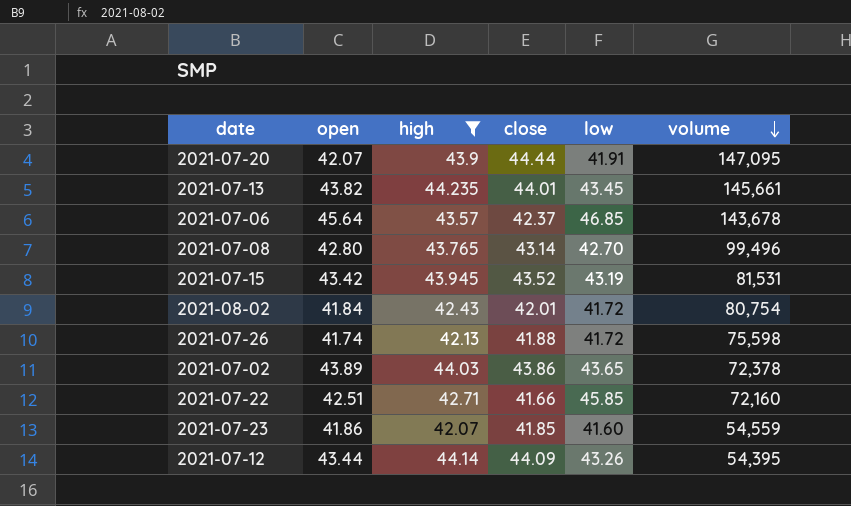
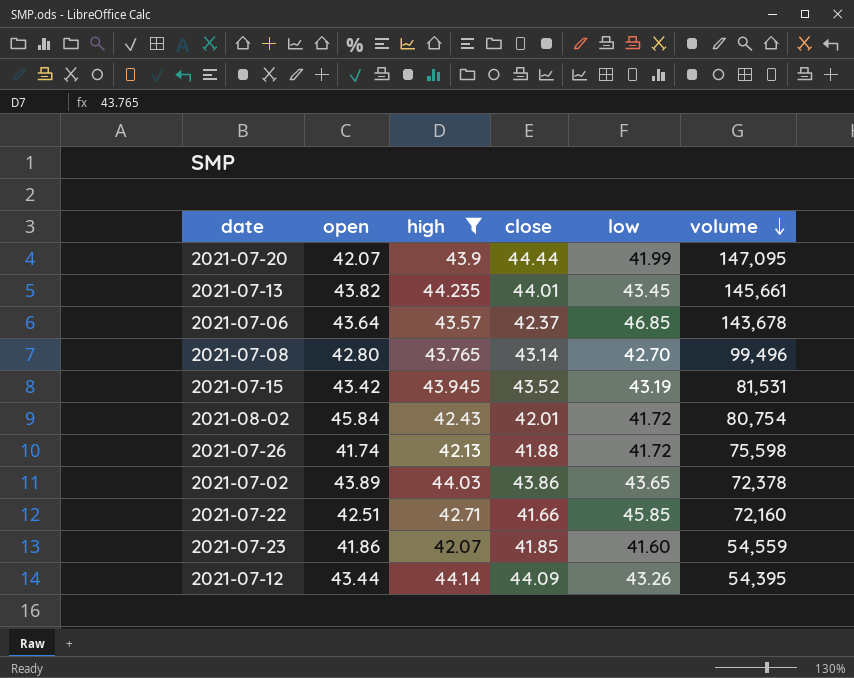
2021-07-20 | low: 41.91 -> 41.99
2021-07-06 | open: 45.64 -> 43.64
2021-08-02 | open: 41.84 -> 45.84

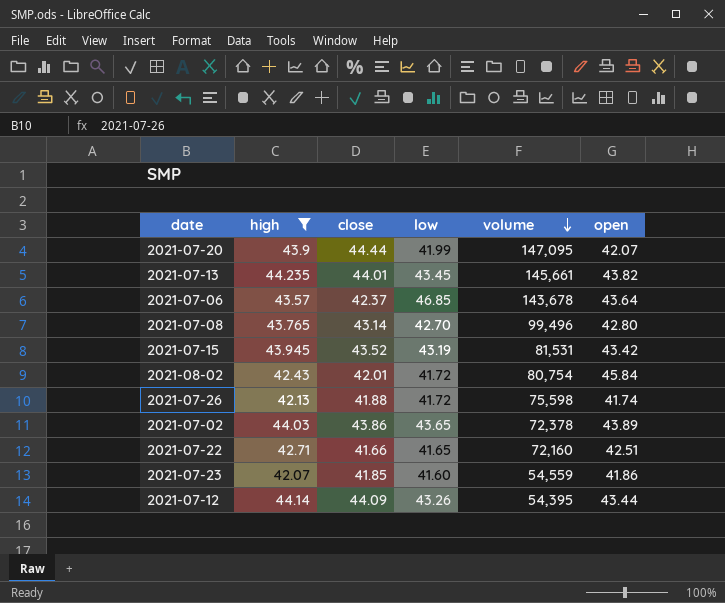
column open | position: 2 -> 6
2021-07-22 | low: 45.85 -> 41.65

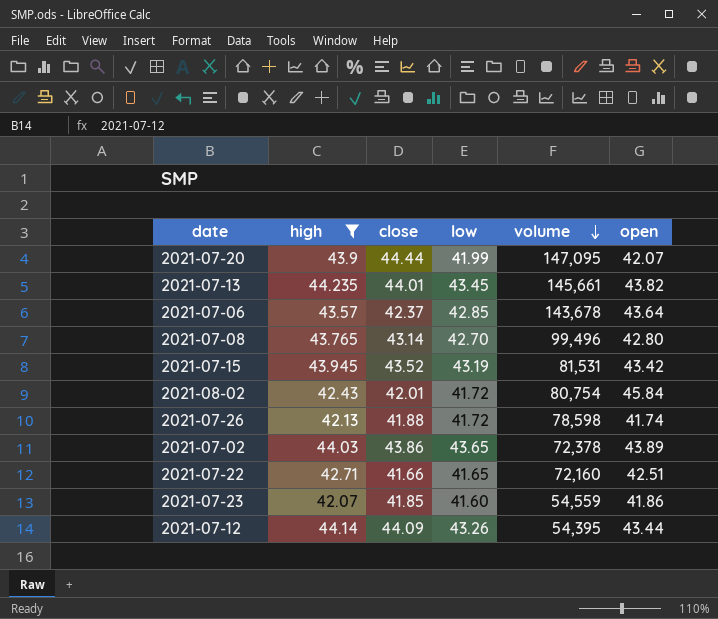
2021-07-06 | low: 46.85 -> 42.85
2021-07-26 | volume: 75,598 -> 78,598

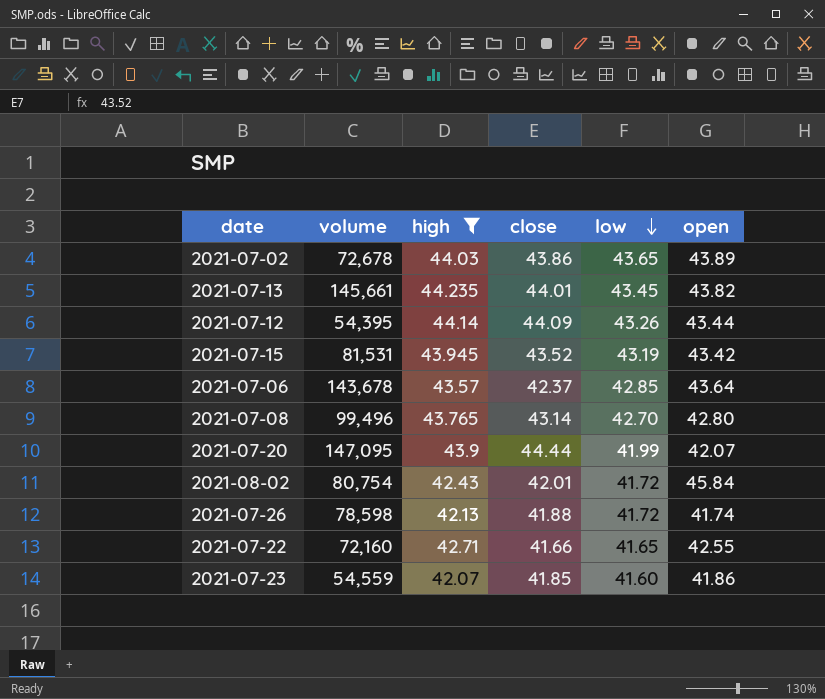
row order: volume descending -> low descending
column volume | position: 5 -> 2
2021-07-02 | volume: 72,378 -> 72,678
2021-07-22 | open: 42.51 -> 42.55

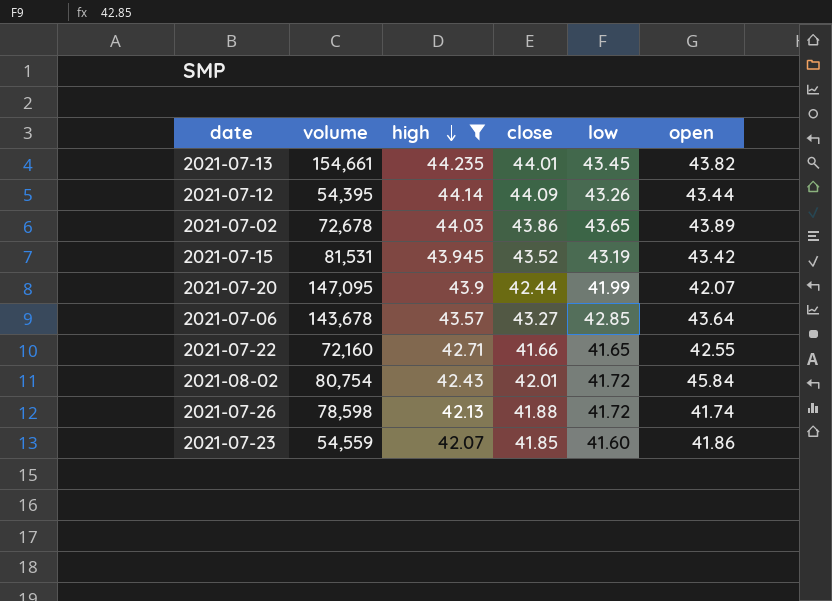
row order: low descending -> high descending
row 2021-07-08: 99,496 | 43.765 | 43.14 | 42.70 | 42.80 -> none
2021-07-13 | volume: 145,661 -> 154,661
2021-07-20 | close: 44.44 -> 42.44
2021-07-06 | close: 42.37 -> 43.27

